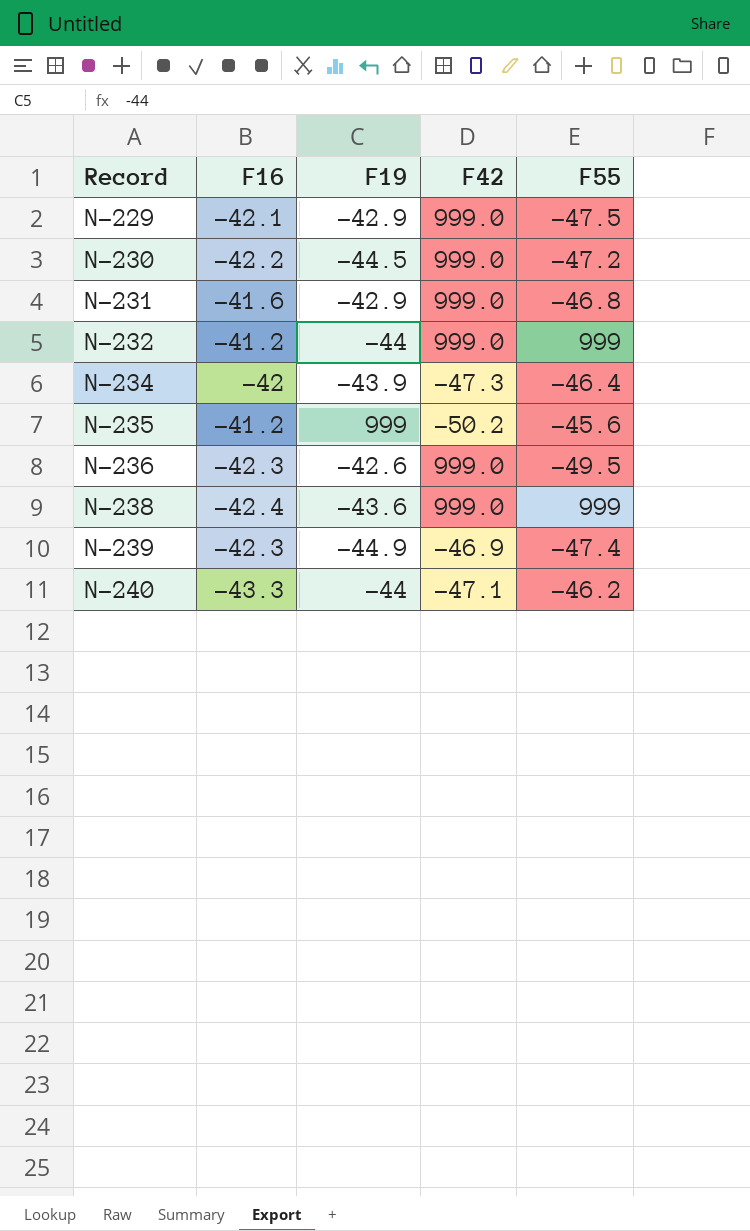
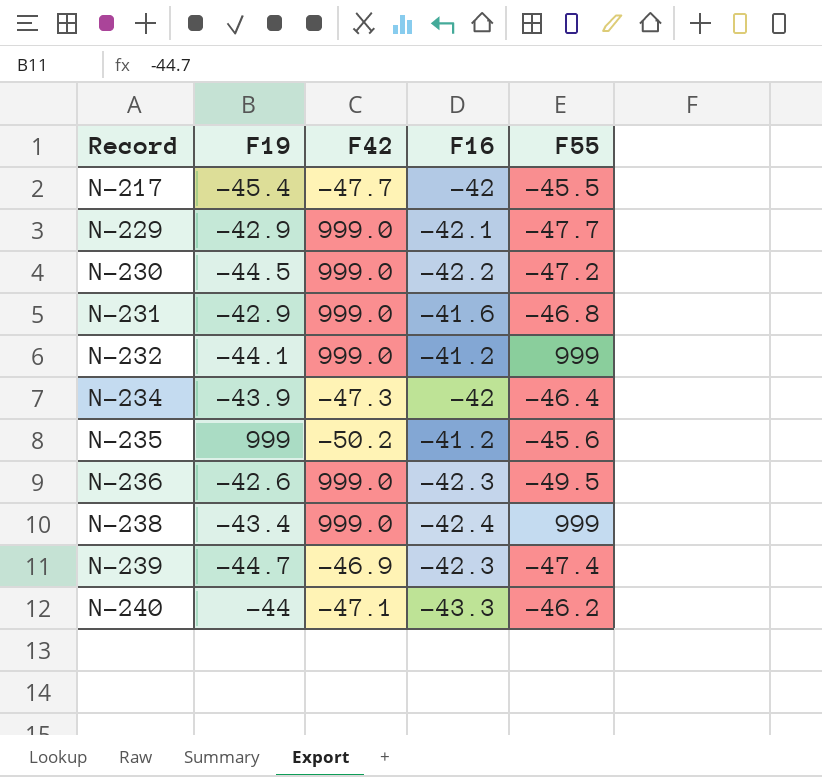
column F16 | position: 2 -> 4
row N-217: none -> -45.4 | -47.7 | -42 | -45.5
N-229 | F55: -47.5 -> -47.7
N-232 | F19: -44 -> -44.1
N-238 | F19: -43.6 -> -43.4
N-239 | F19: -44.9 -> -44.7

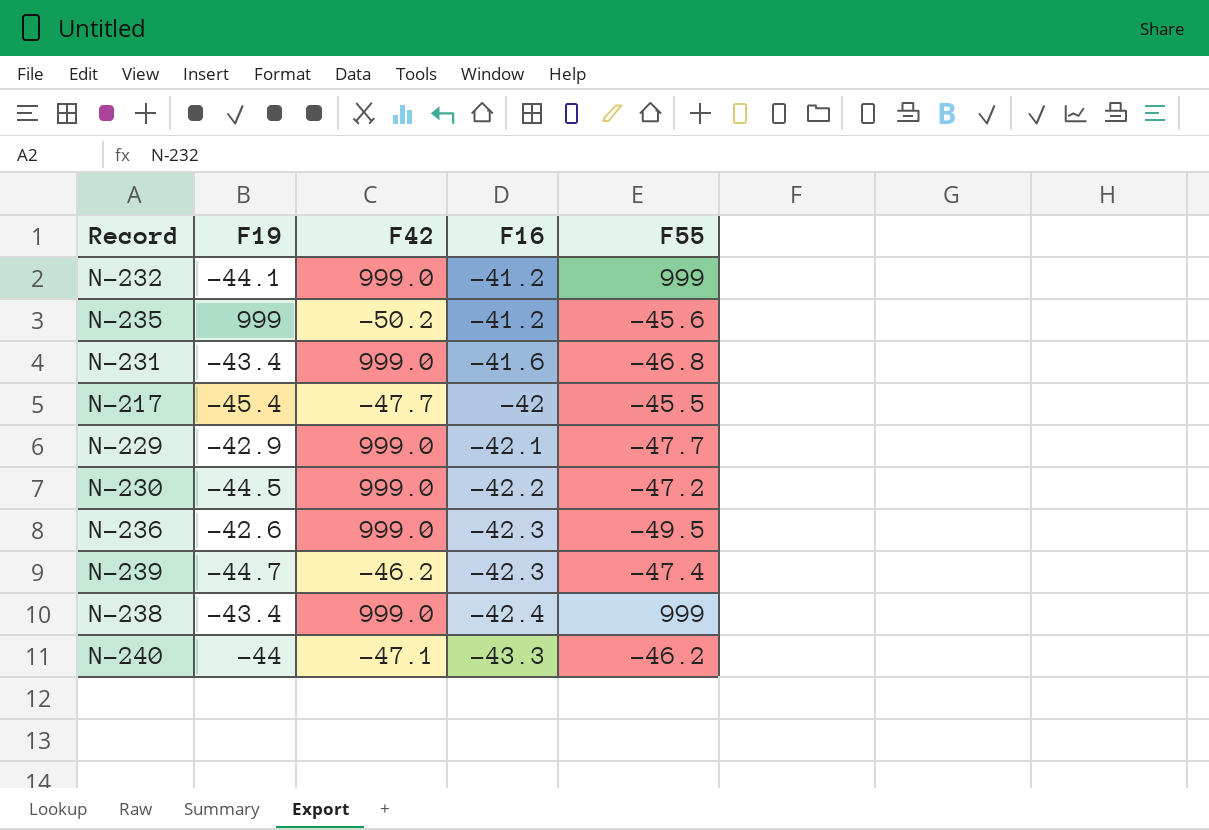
row order: Record ascending -> F16 descending
row N-234: -43.9 | -47.3 | -42 | -46.4 -> none
N-231 | F19: -42.9 -> -43.4
N-239 | F42: -46.9 -> -46.2

